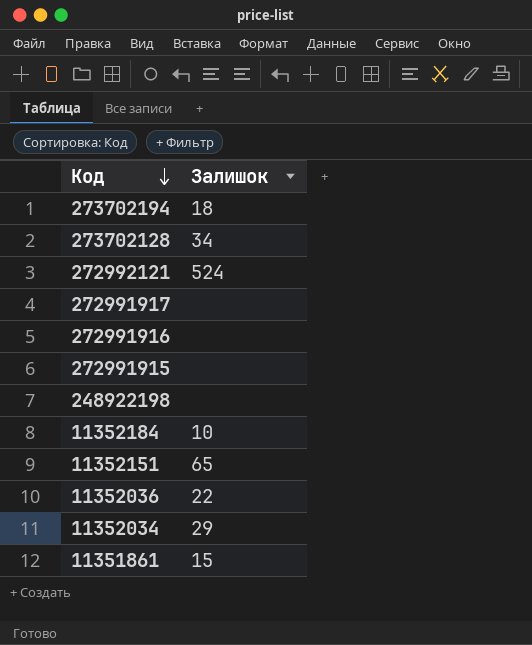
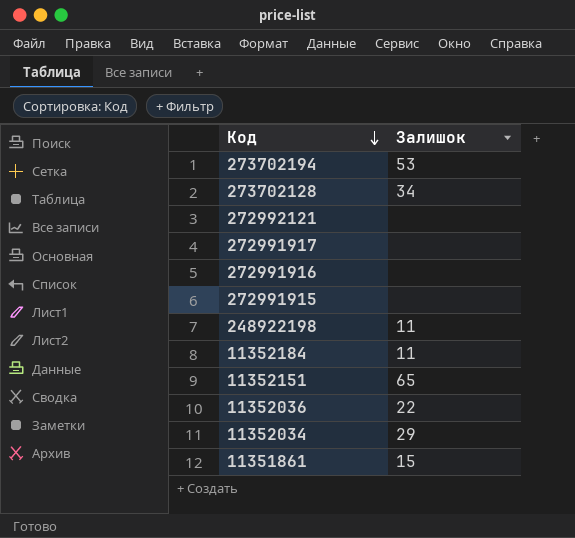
273702194 | Залишок: 18 -> 53
272992121 | Залишок: 524 -> none
248922198 | Залишок: none -> 11
11352184 | Залишок: 10 -> 11

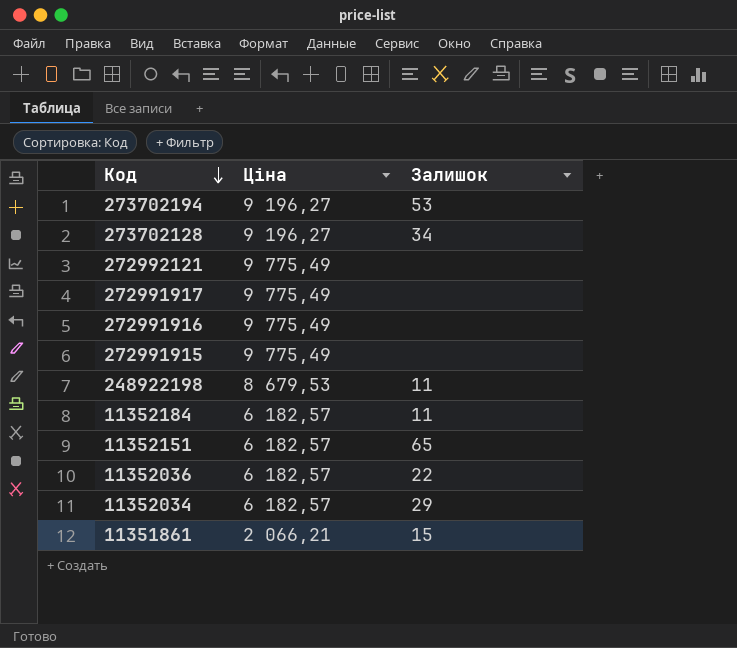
column Ціна | position: none -> 2

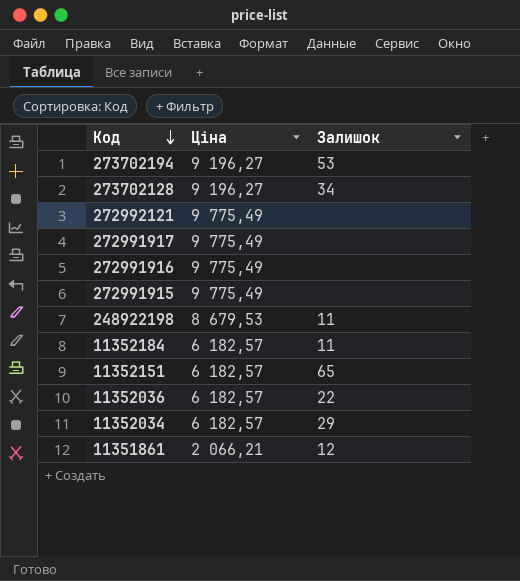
11351861 | Залишок: 15 -> 12

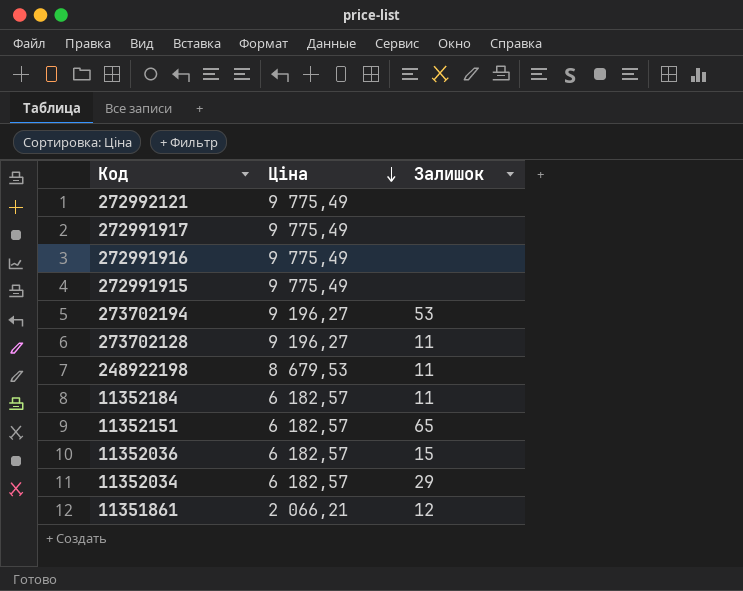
row order: Код descending -> Ціна descending
273702128 | Залишок: 34 -> 11
11352036 | Залишок: 22 -> 15

